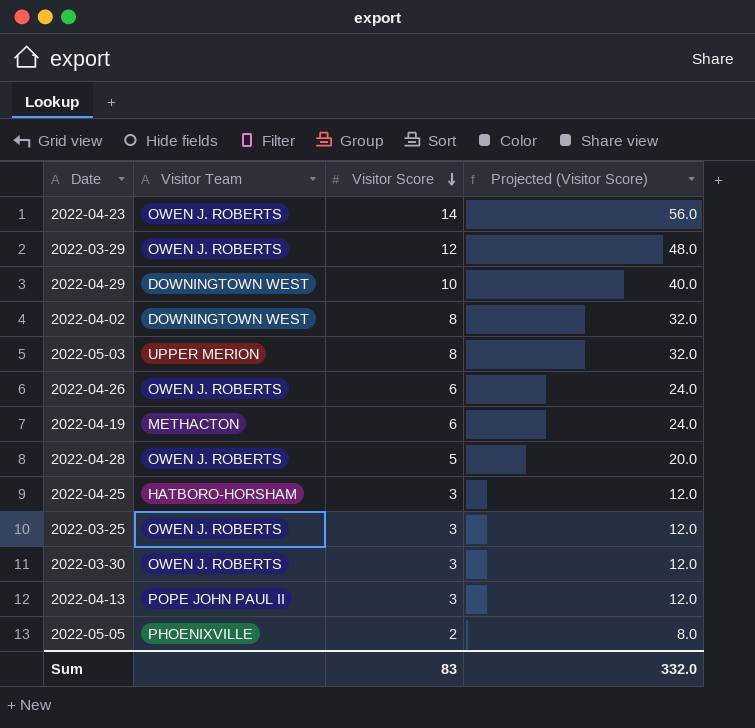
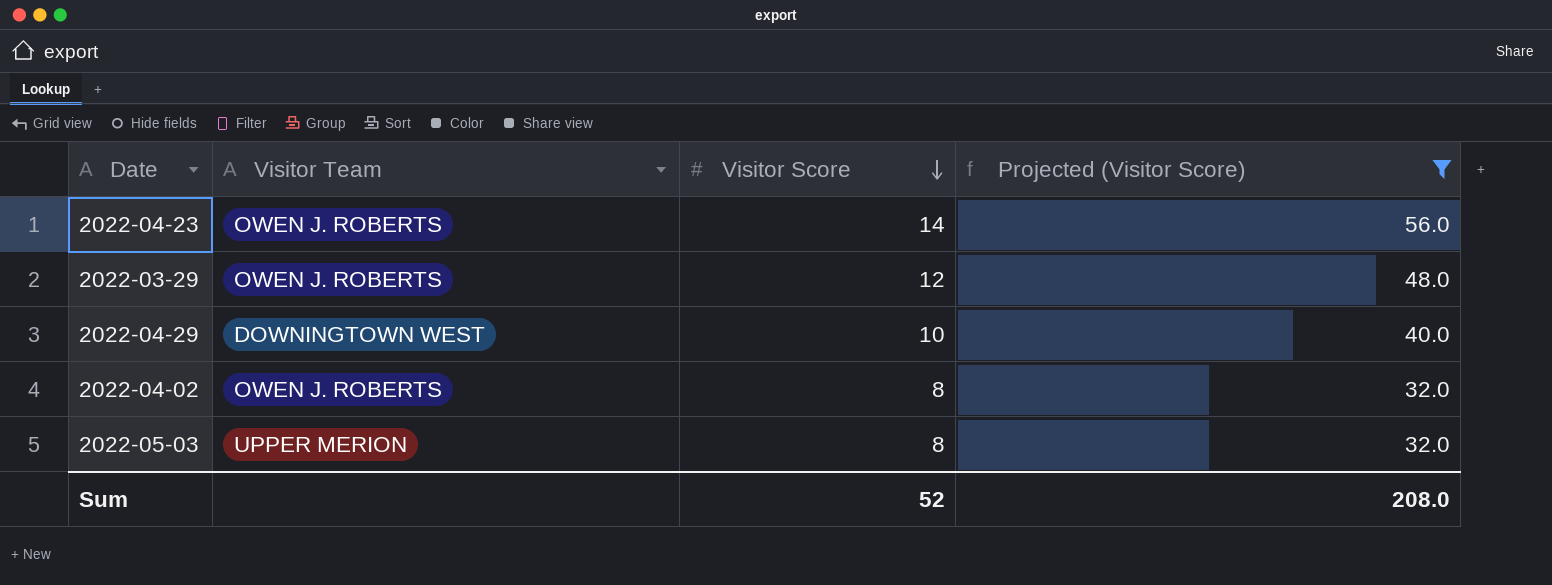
filter: none -> Projected (Visitor Score) >= 32.0
2022-04-02 | Visitor Team: DOWNINGTOWN WEST -> OWEN J. ROBERTS
Sum | Visitor Score: 83 -> 52
Sum | Projected (Visitor Score): 332.0 -> 208.0

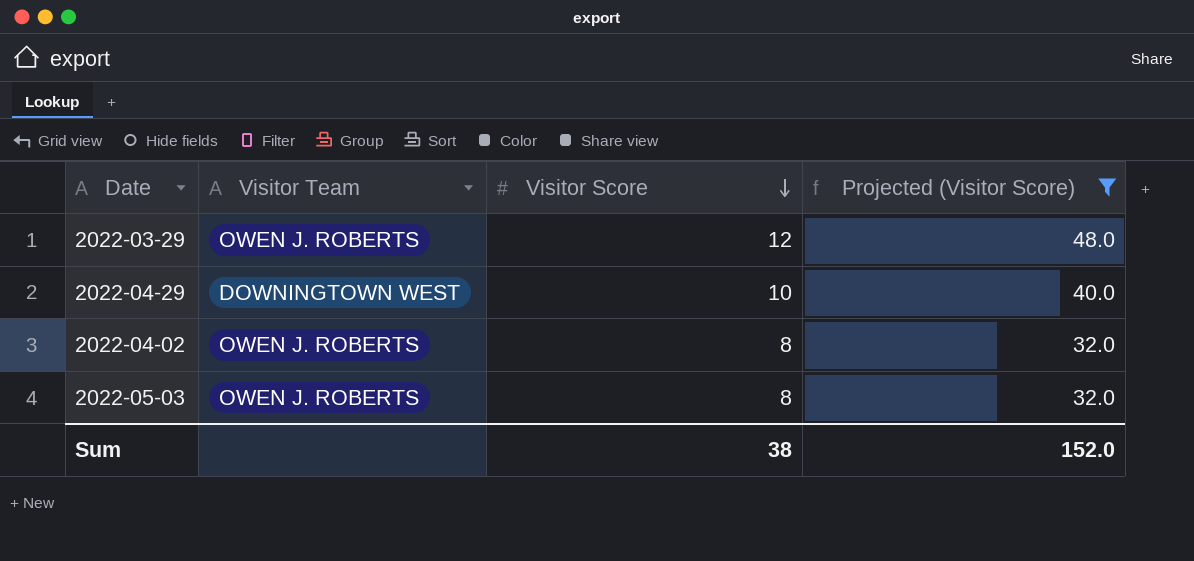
row 2022-04-23: OWEN J. ROBERTS | 14 | 56.0 -> none
2022-05-03 | Visitor Team: UPPER MERION -> OWEN J. ROBERTS
Sum | Visitor Score: 52 -> 38
Sum | Projected (Visitor Score): 208.0 -> 152.0

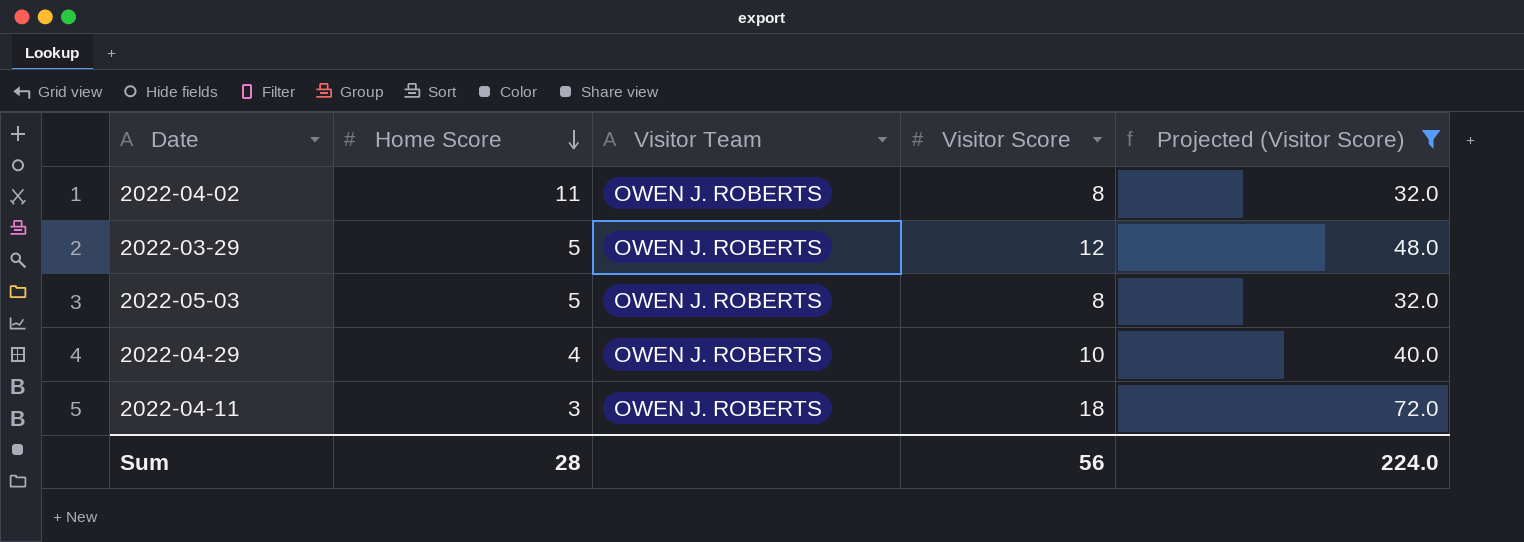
row order: Visitor Score descending -> Home Score descending
column Home Score | position: none -> 2
2022-04-29 | Visitor Team: DOWNINGTOWN WEST -> OWEN J. ROBERTS
row 2022-04-11: none -> 3 | OWEN J. ROBERTS | 18 | 72.0
Sum | Visitor Score: 38 -> 56
Sum | Projected (Visitor Score): 152.0 -> 224.0

